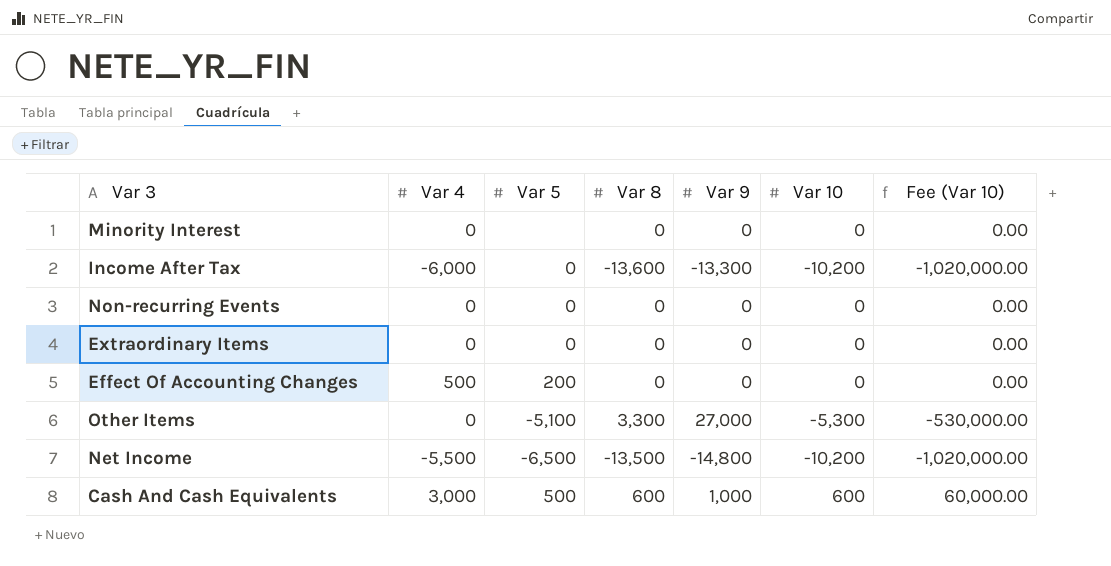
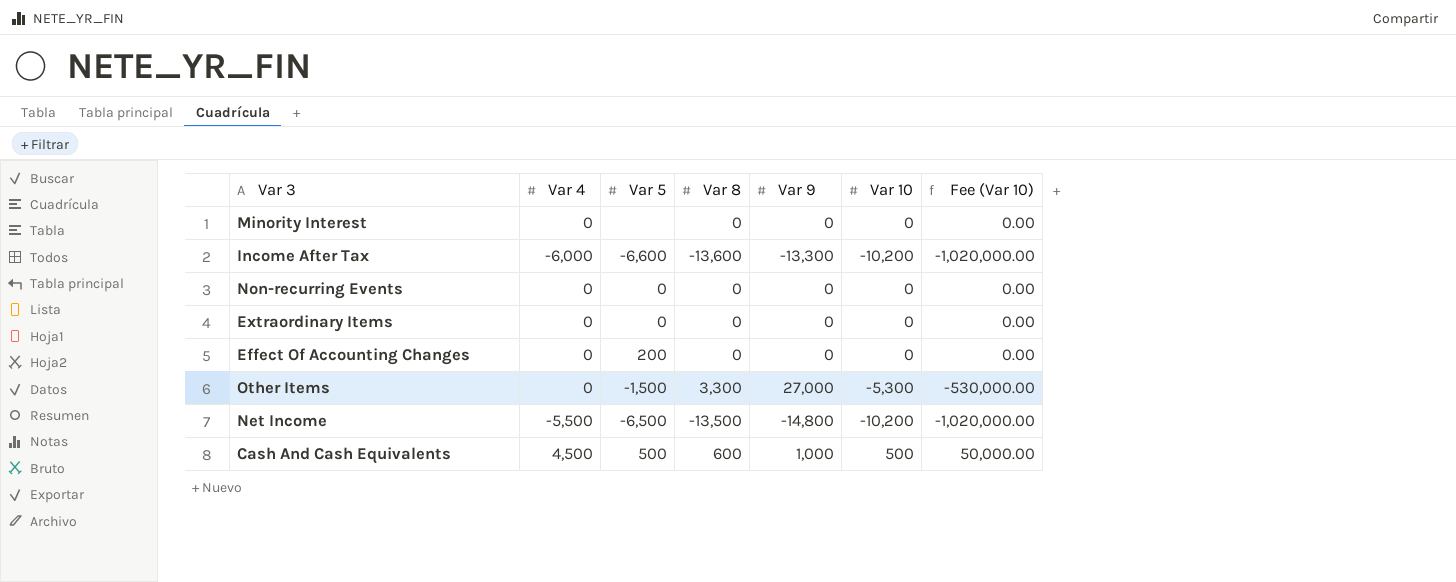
Income After Tax | Var 5: 0 -> -6,600
Effect Of Accounting Changes | Var 4: 500 -> 0
Other Items | Var 5: -5,100 -> -1,500
Cash And Cash Equivalents | Var 4: 3,000 -> 4,500
Cash And Cash Equivalents | Var 10: 600 -> 500
Cash And Cash Equivalents | Fee (Var 10): 60,000.00 -> 50,000.00

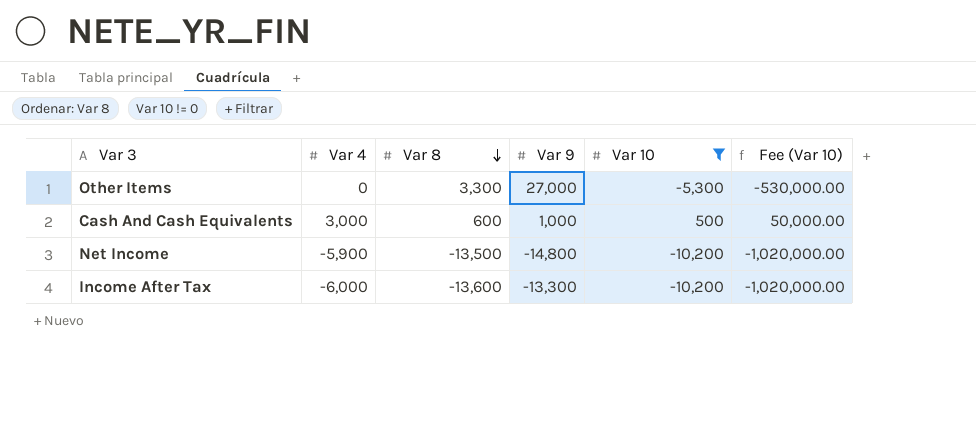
filter: none -> Var 10 != 0
row order: none -> Var 8 descending
column Var 5 | position: 3 -> none
Cash And Cash Equivalents | Var 4: 4,500 -> 3,000
Net Income | Var 4: -5,500 -> -5,900

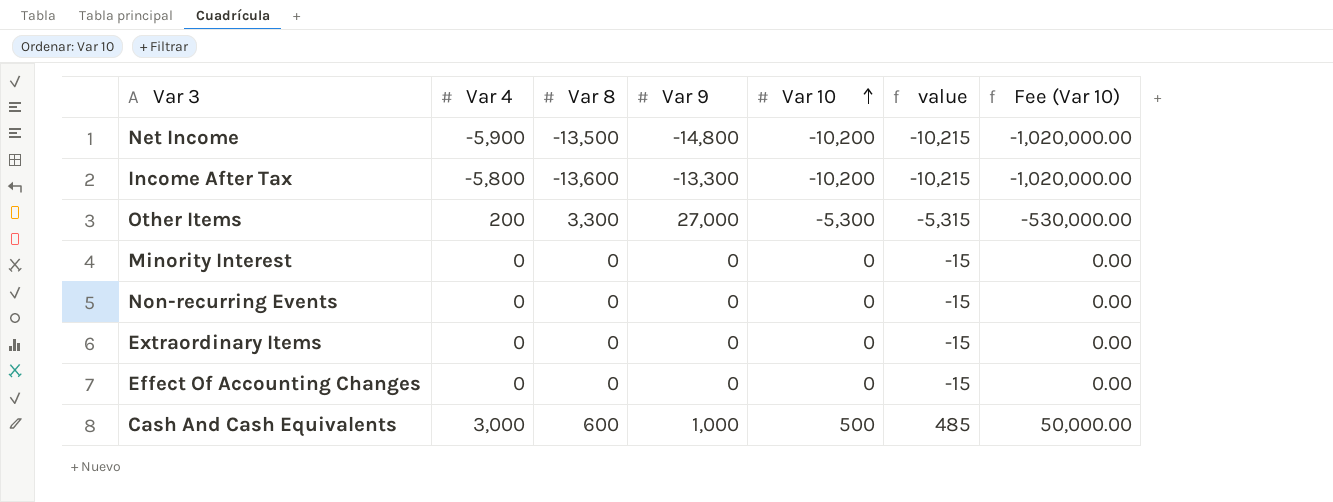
filter: Var 10 != 0 -> none
row order: Var 8 descending -> Var 10 ascending
column value | formula: none -> [Var 10] - 15
Income After Tax | Var 4: -6,000 -> -5,800
Other Items | Var 4: 0 -> 200

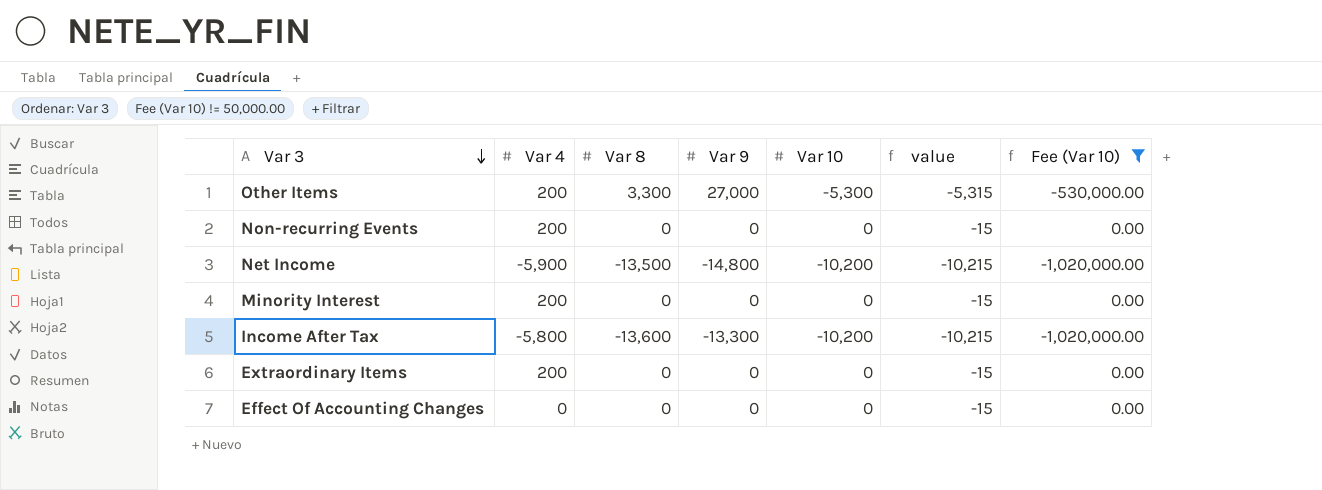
filter: none -> Fee (Var 10) != 50,000.00
row order: Var 10 ascending -> Var 3 descending
Non-recurring Events | Var 4: 0 -> 200
Minority Interest | Var 4: 0 -> 200
Extraordinary Items | Var 4: 0 -> 200

